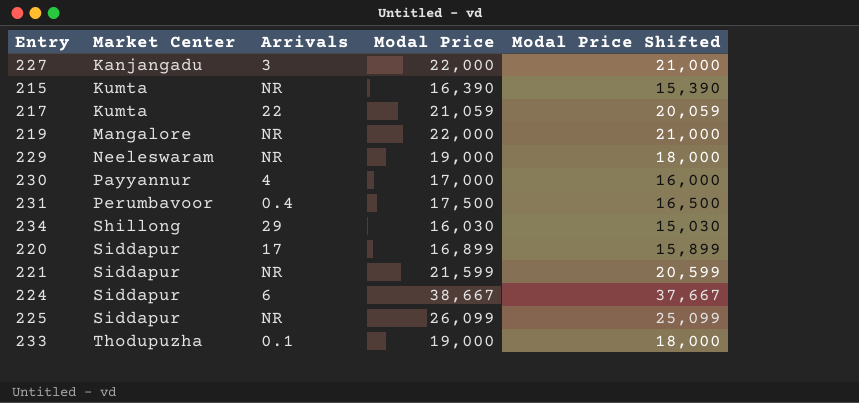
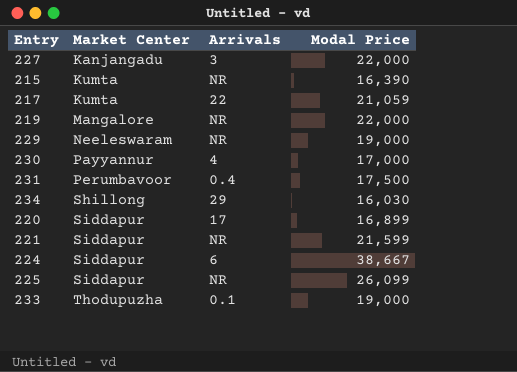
column Modal Price Shifted | formula: [Modal Price] - 1000 -> none

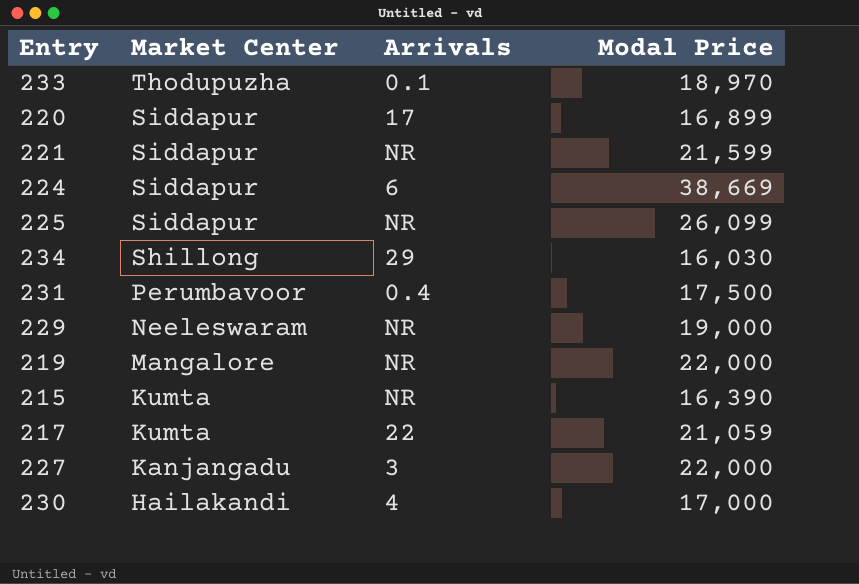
row order: Market Center ascending -> Market Center descending
233 | Modal Price: 19,000 -> 18,970
224 | Modal Price: 38,667 -> 38,669
230 | Market Center: Payyannur -> Hailakandi

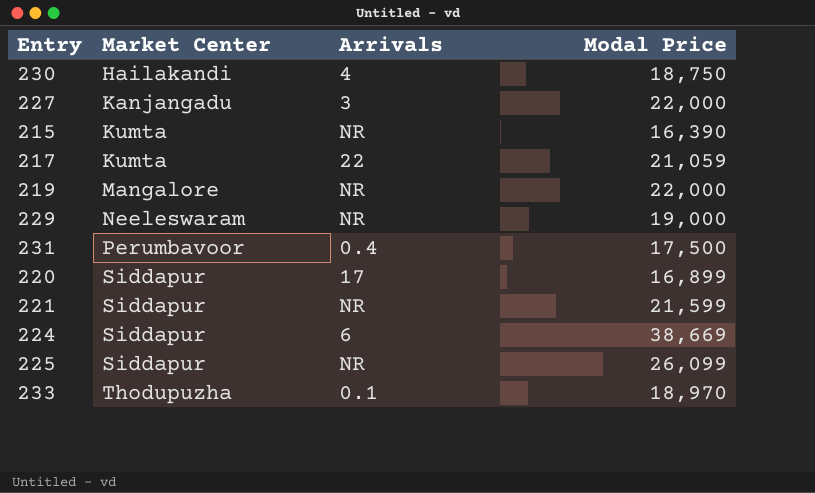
row order: Market Center descending -> Market Center ascending
row 234: Shillong | 29 | 16,030 -> none
230 | Modal Price: 17,000 -> 18,750

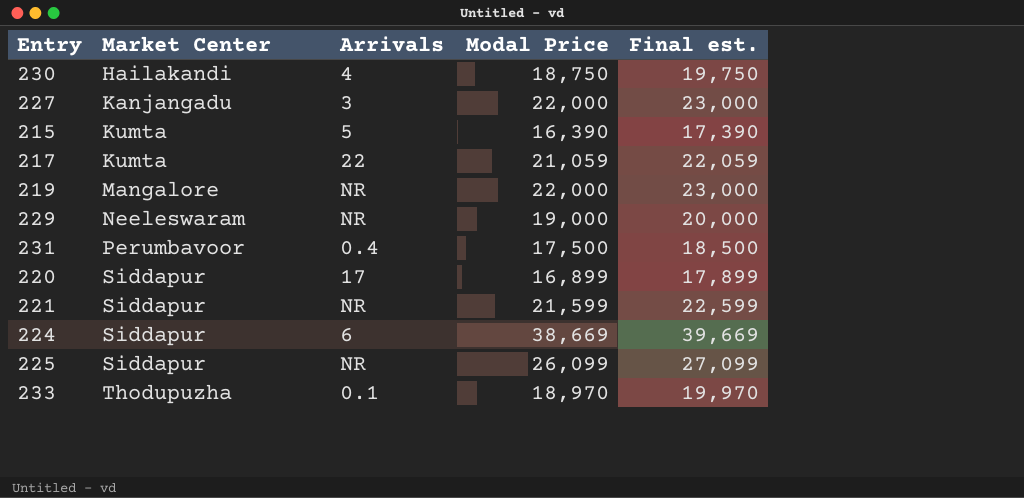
column Final est. | formula: none -> [Modal Price] + 1000
215 | Arrivals: NR -> 5

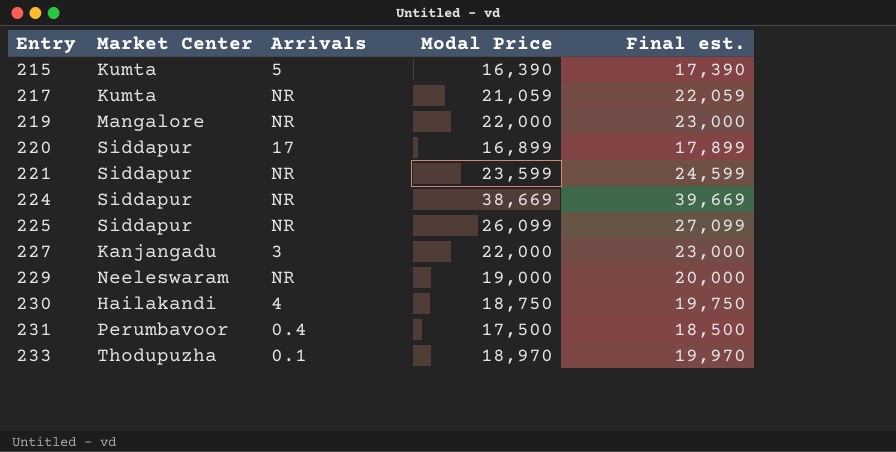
row order: Market Center ascending -> Entry ascending
217 | Arrivals: 22 -> NR
221 | Modal Price: 21,599 -> 23,599
221 | Final est.: 22,599 -> 24,599
224 | Arrivals: 6 -> NR

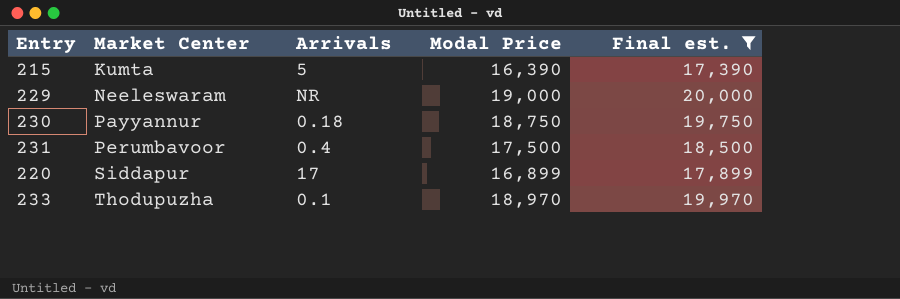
filter: none -> Final est. <= 20,000
row order: Entry ascending -> Market Center ascending
230 | Market Center: Hailakandi -> Payyannur
230 | Arrivals: 4 -> 0.18

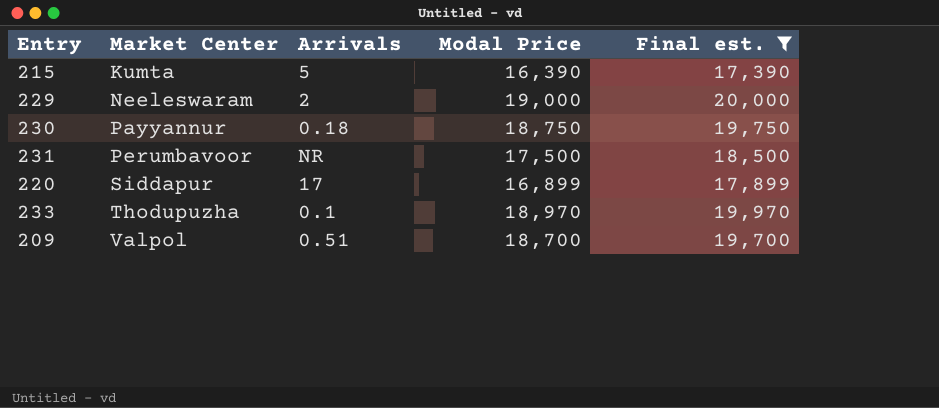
229 | Arrivals: NR -> 2
231 | Arrivals: 0.4 -> NR
row 209: none -> Valpol | 0.51 | 18,700 | 19,700

